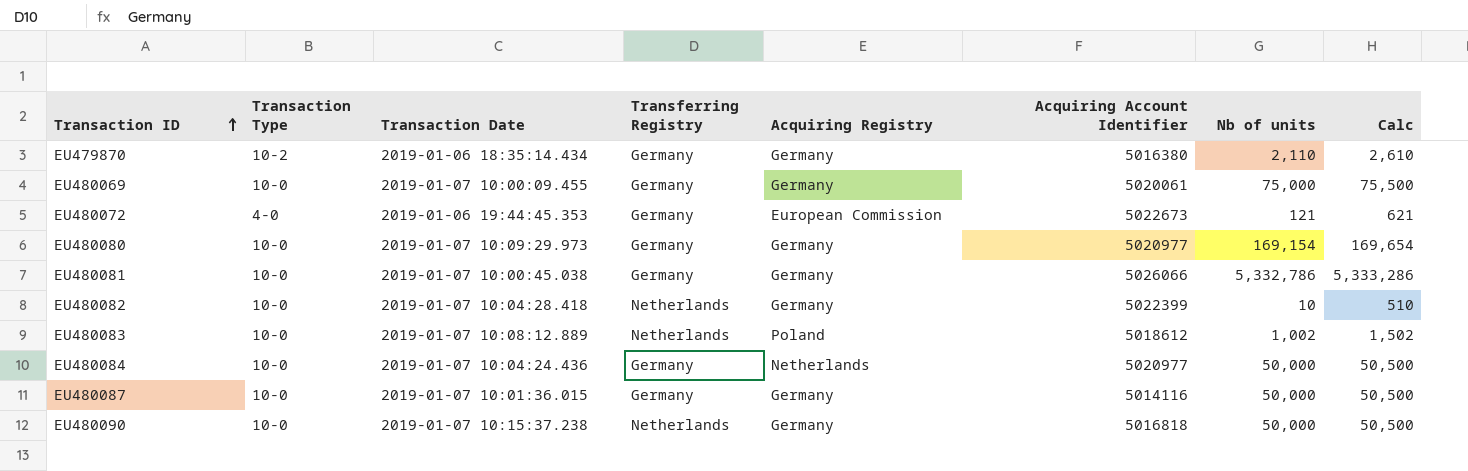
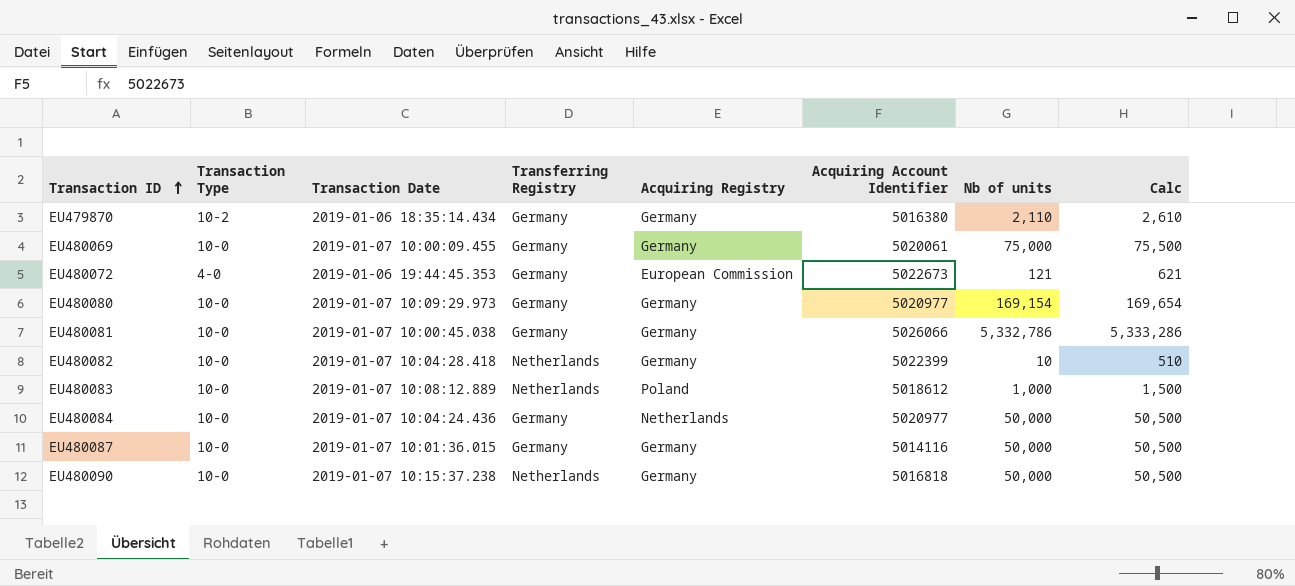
EU480083 | Nb of units: 1,002 -> 1,000
EU480083 | Calc: 1,502 -> 1,500

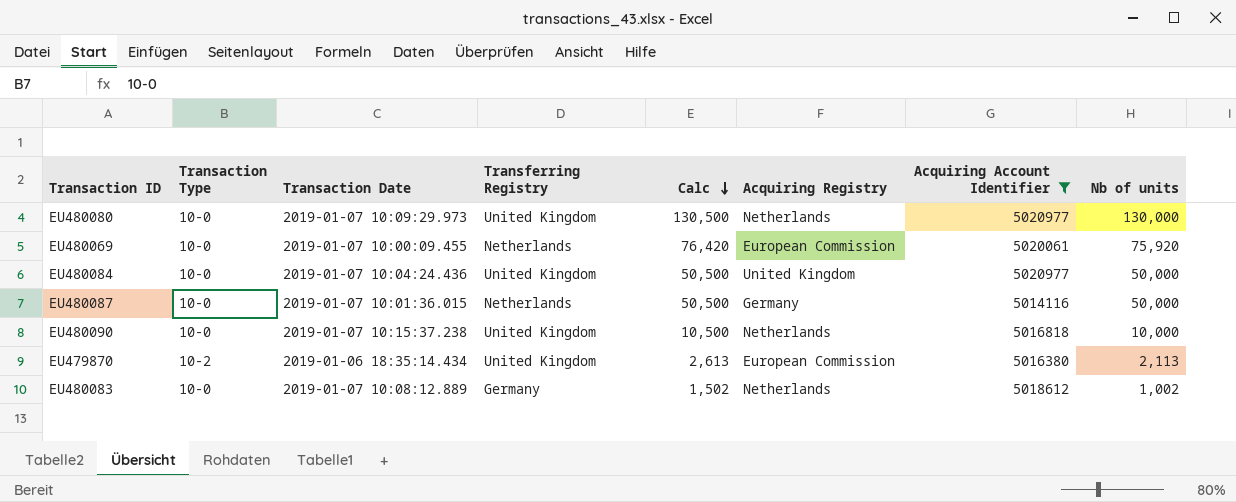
filter: none -> Acquiring Account Identifier <= 5020977
row order: Transaction ID ascending -> Calc descending
column Calc | position: 8 -> 5
EU480080 | Transferring Registry: Germany -> United Kingdom
EU480080 | Calc: 169,654 -> 130,500
EU480080 | Acquiring Registry: Germany -> Netherlands
EU480080 | Nb of units: 169,154 -> 130,000
EU480069 | Transferring Registry: Germany -> Netherlands
EU480069 | Calc: 75,500 -> 76,420
EU480069 | Acquiring Registry: Germany -> European Commission
EU480069 | Nb of units: 75,000 -> 75,920
EU480084 | Transferring Registry: Germany -> United Kingdom
EU480084 | Acquiring Registry: Netherlands -> United Kingdom
EU480087 | Transferring Registry: Germany -> Netherlands
EU480090 | Transferring Registry: Netherlands -> United Kingdom
EU480090 | Calc: 50,500 -> 10,500
EU480090 | Acquiring Registry: Germany -> Netherlands
EU480090 | Nb of units: 50,000 -> 10,000
EU479870 | Transferring Registry: Germany -> United Kingdom
EU479870 | Calc: 2,610 -> 2,613
EU479870 | Acquiring Registry: Germany -> European Commission
EU479870 | Nb of units: 2,110 -> 2,113
EU480083 | Transferring Registry: Netherlands -> Germany
EU480083 | Calc: 1,500 -> 1,502
EU480083 | Acquiring Registry: Poland -> Netherlands
EU480083 | Nb of units: 1,000 -> 1,002

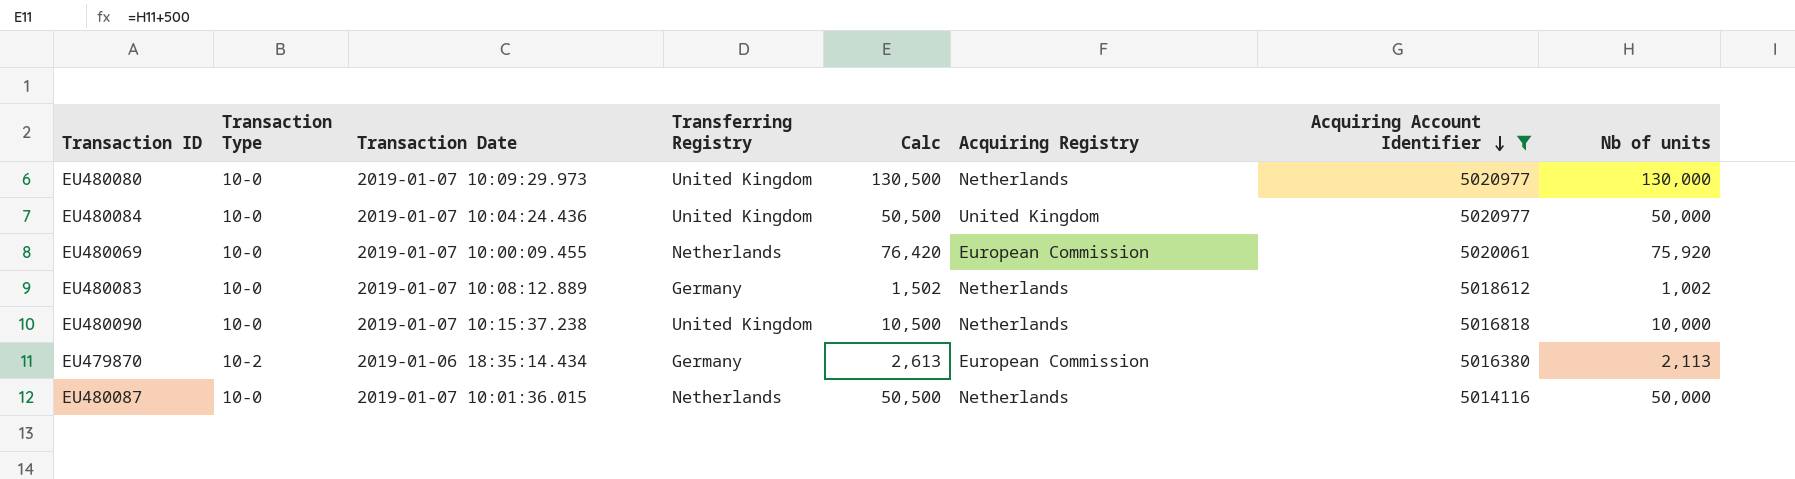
row order: Calc descending -> Acquiring Account Identifier descending
EU479870 | Transferring Registry: United Kingdom -> Germany
EU480087 | Acquiring Registry: Germany -> Netherlands

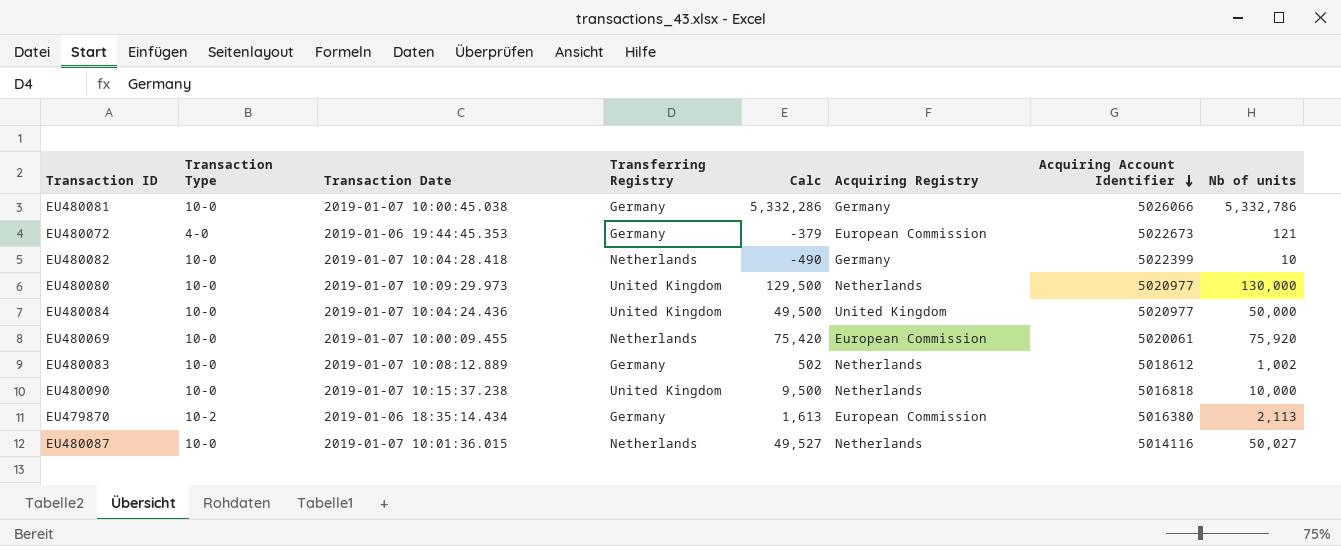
filter: Acquiring Account Identifier <= 5020977 -> none
column Calc | formula: [Nb of units] + 500 -> [Nb of units] - 500
EU480087 | Nb of units: 50,000 -> 50,027

